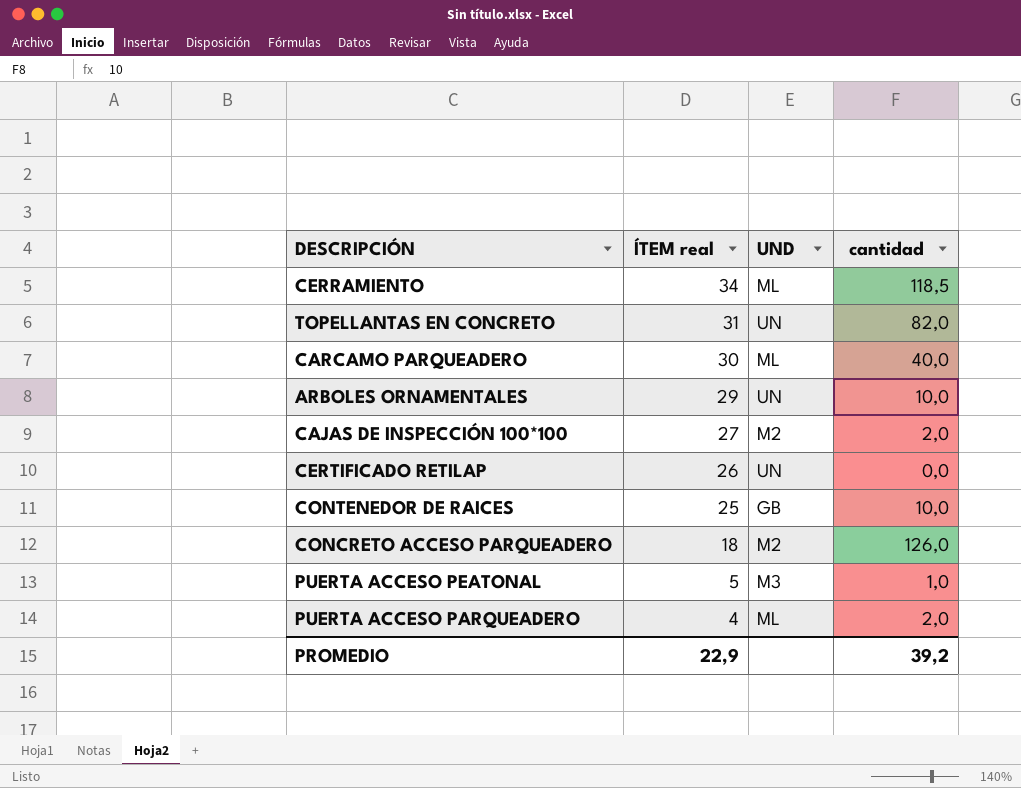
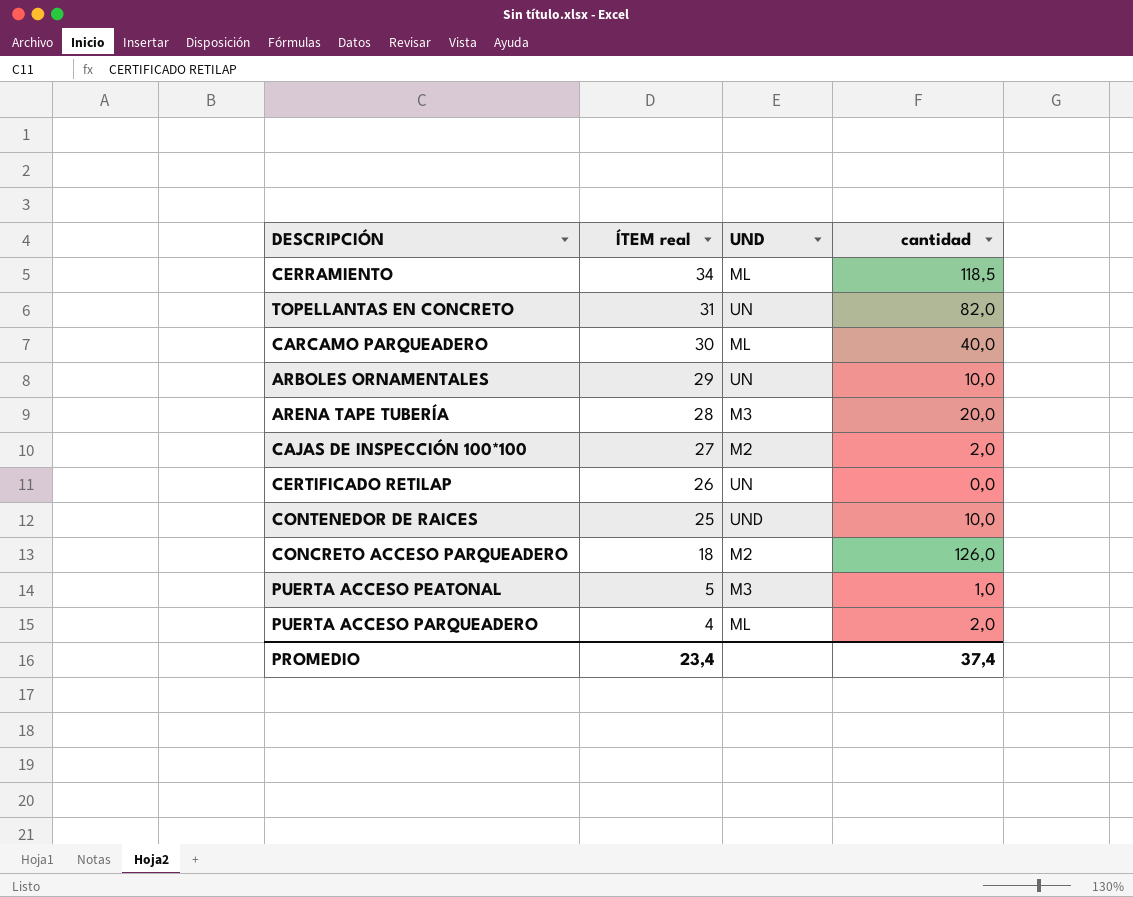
row ARENA TAPE TUBERÍA: none -> 28 | M3 | 20,0
CONTENEDOR DE RAICES | UND: GB -> UND
PROMEDIO | ÍTEM real: 22,9 -> 23,4
PROMEDIO | cantidad: 39,2 -> 37,4

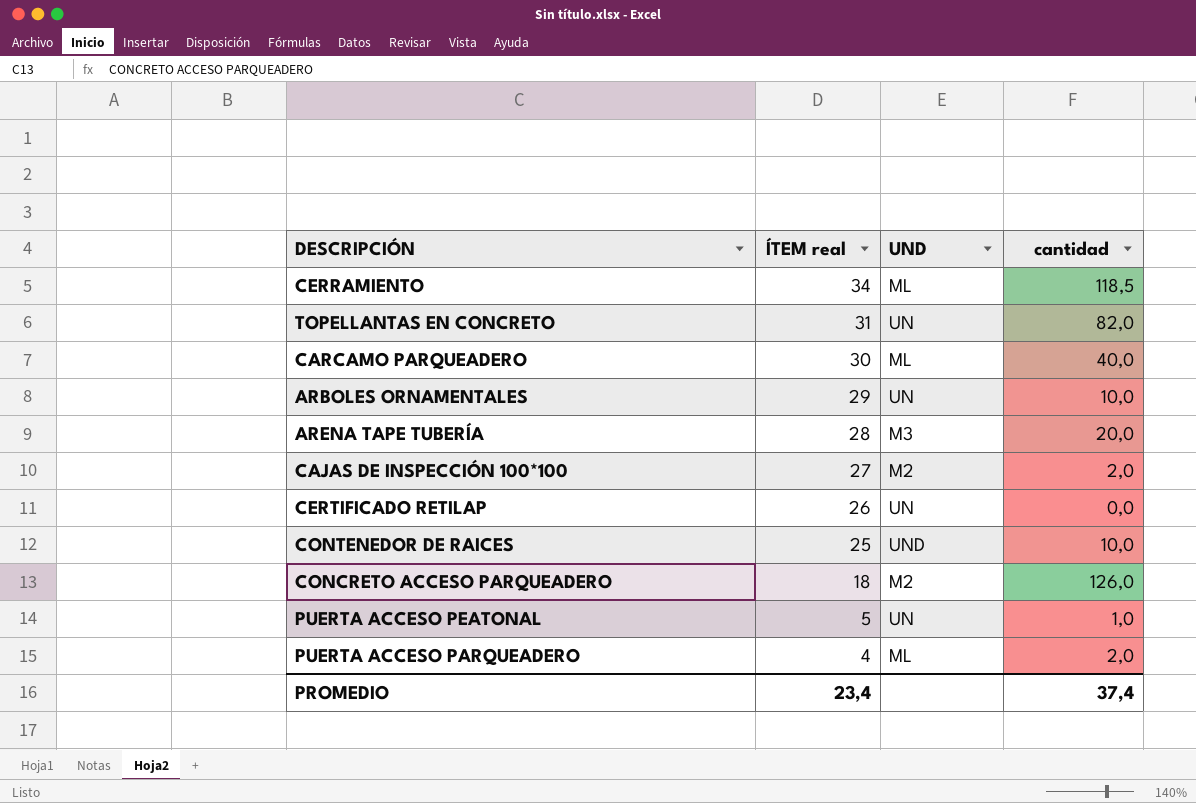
PUERTA ACCESO PEATONAL | UND: M3 -> UN

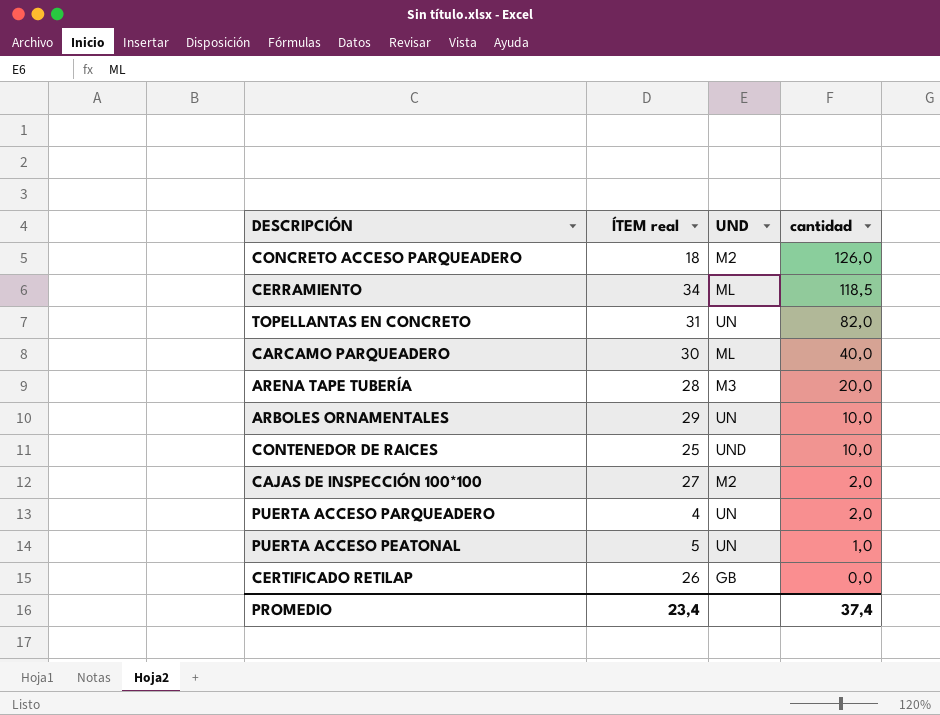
row order: ÍTEM real descending -> cantidad descending
PUERTA ACCESO PARQUEADERO | UND: ML -> UN
CERTIFICADO RETILAP | UND: UN -> GB

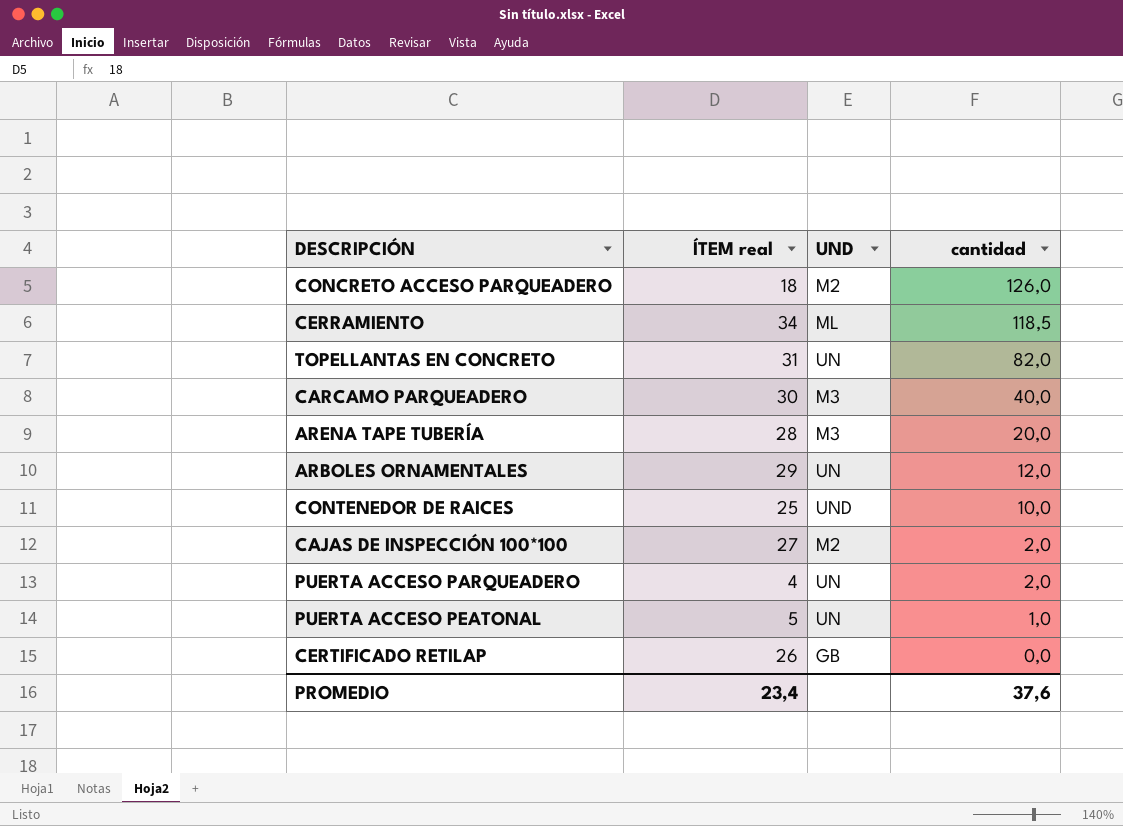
CARCAMO PARQUEADERO | UND: ML -> M3
ARBOLES ORNAMENTALES | cantidad: 10,0 -> 12,0
PROMEDIO | cantidad: 37,4 -> 37,6

